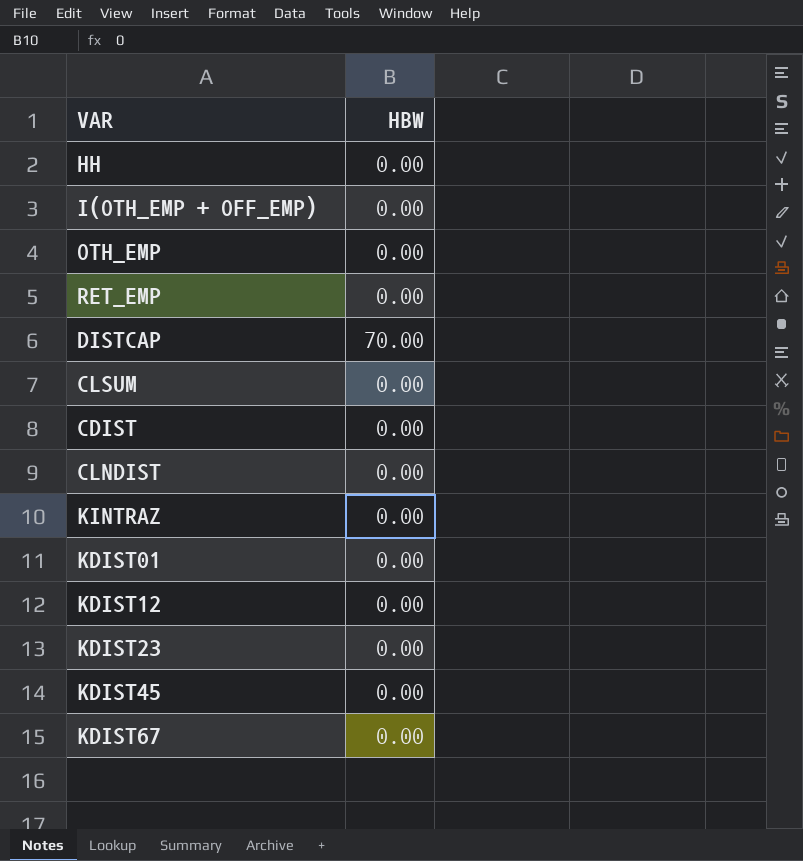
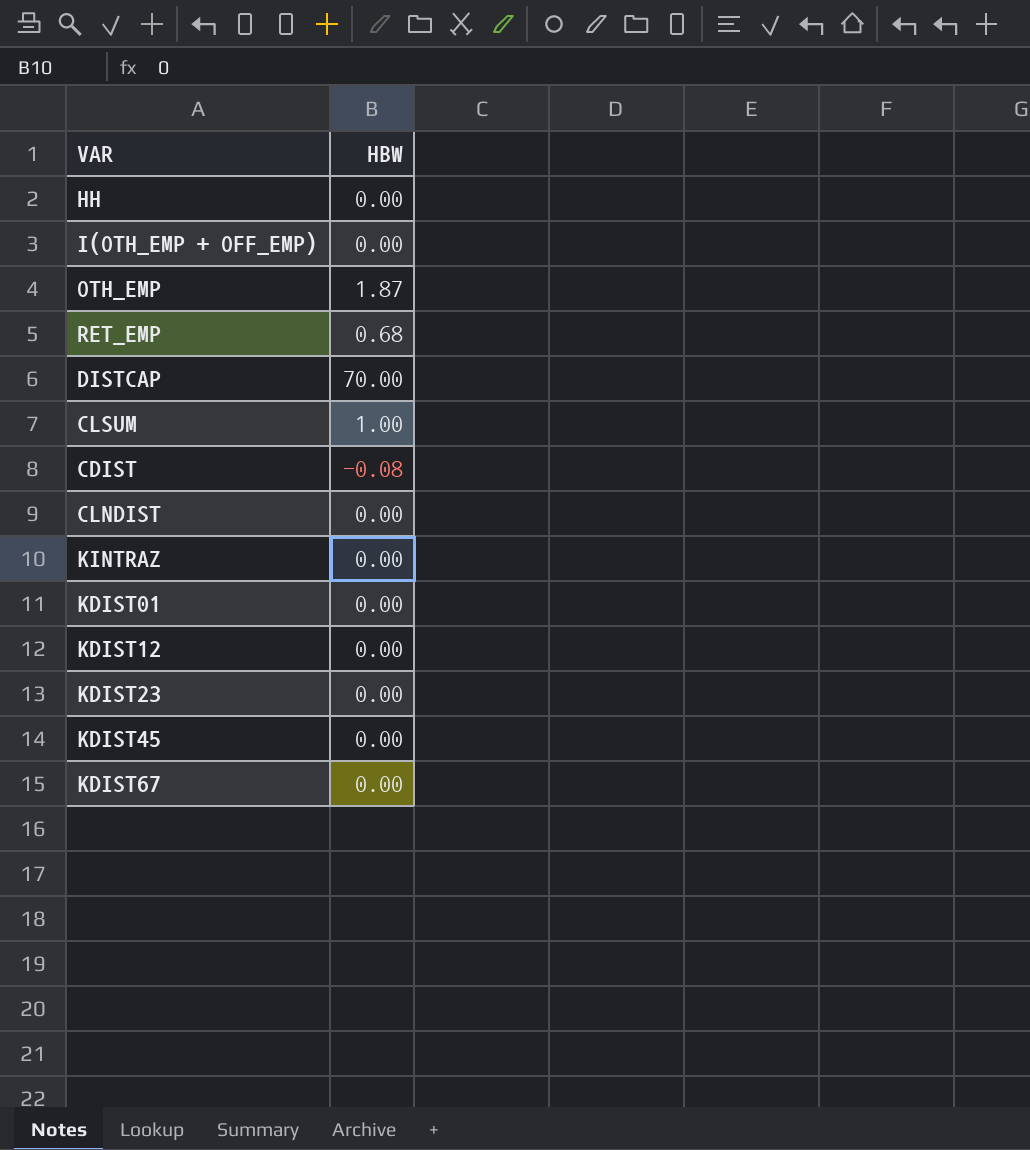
OTH_EMP | HBW: 0.00 -> 1.87
RET_EMP | HBW: 0.00 -> 0.68
CLSUM | HBW: 0.00 -> 1.00
CDIST | HBW: 0.00 -> -0.08

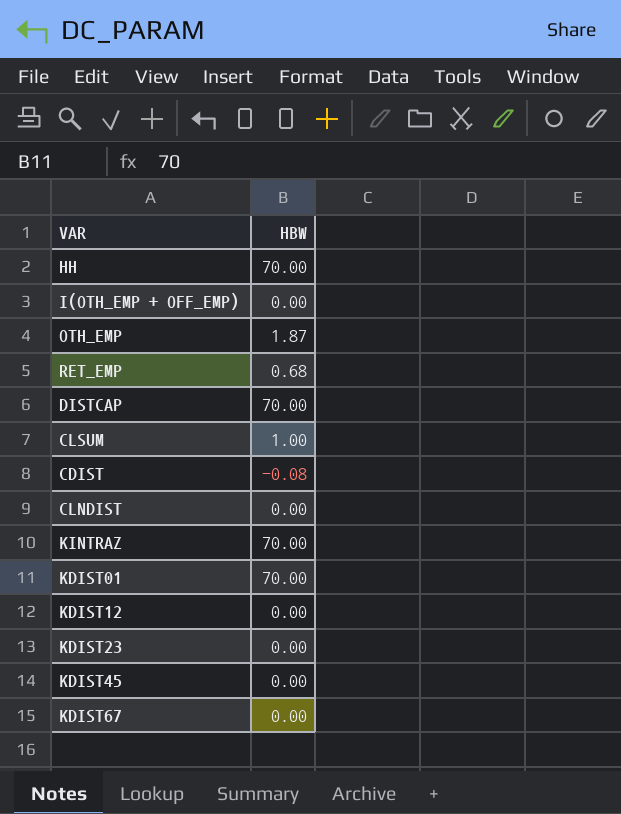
HH | HBW: 0.00 -> 70.00
KINTRAZ | HBW: 0.00 -> 70.00
KDIST01 | HBW: 0.00 -> 70.00

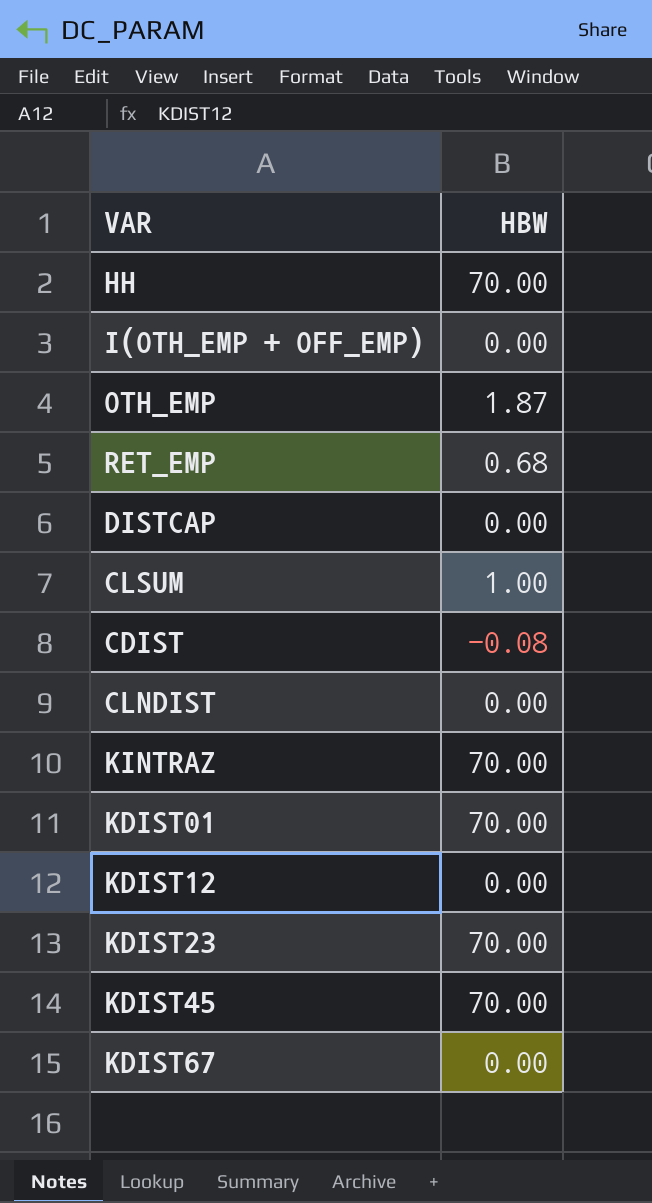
DISTCAP | HBW: 70.00 -> 0.00
KDIST23 | HBW: 0.00 -> 70.00
KDIST45 | HBW: 0.00 -> 70.00

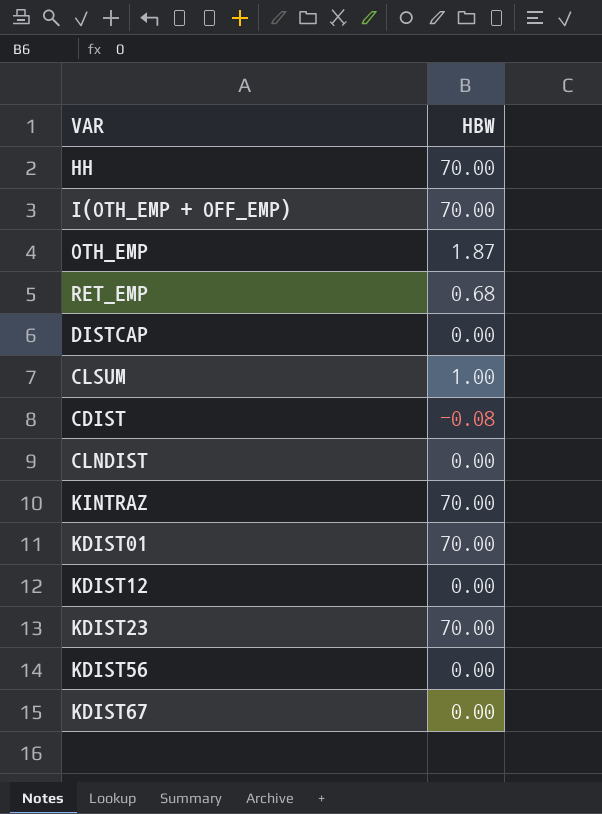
row KDIST45: 70.00 -> none
I(OTH_EMP + OFF_EMP) | HBW: 0.00 -> 70.00
row KDIST56: none -> 0.00

